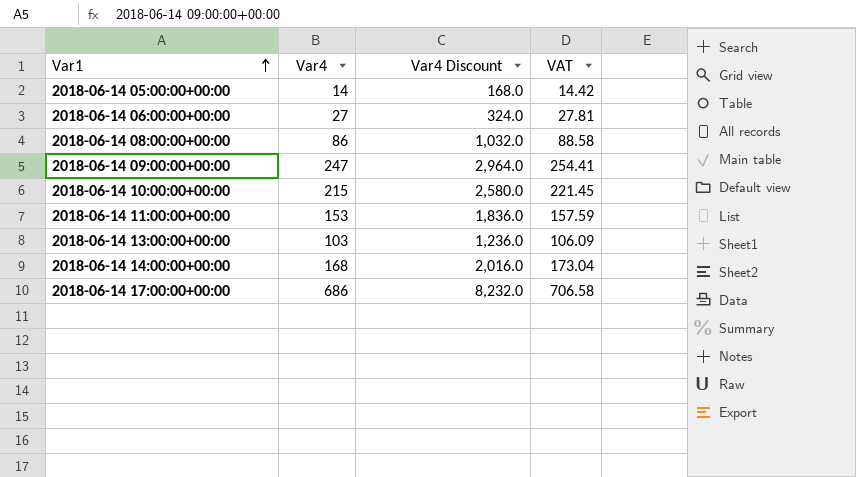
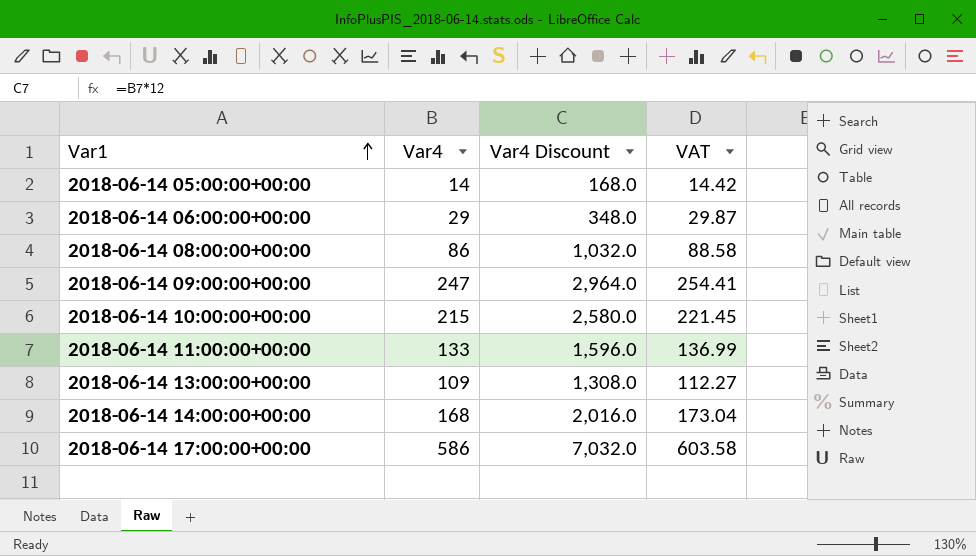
2018-06-14 06:00:00+00:00 | Var4: 27 -> 29
2018-06-14 06:00:00+00:00 | Var4 Discount: 324.0 -> 348.0
2018-06-14 06:00:00+00:00 | VAT: 27.81 -> 29.87
2018-06-14 11:00:00+00:00 | Var4: 153 -> 133
2018-06-14 11:00:00+00:00 | Var4 Discount: 1,836.0 -> 1,596.0
2018-06-14 11:00:00+00:00 | VAT: 157.59 -> 136.99
2018-06-14 13:00:00+00:00 | Var4: 103 -> 109
2018-06-14 13:00:00+00:00 | Var4 Discount: 1,236.0 -> 1,308.0
2018-06-14 13:00:00+00:00 | VAT: 106.09 -> 112.27
2018-06-14 17:00:00+00:00 | Var4: 686 -> 586
2018-06-14 17:00:00+00:00 | Var4 Discount: 8,232.0 -> 7,032.0
2018-06-14 17:00:00+00:00 | VAT: 706.58 -> 603.58

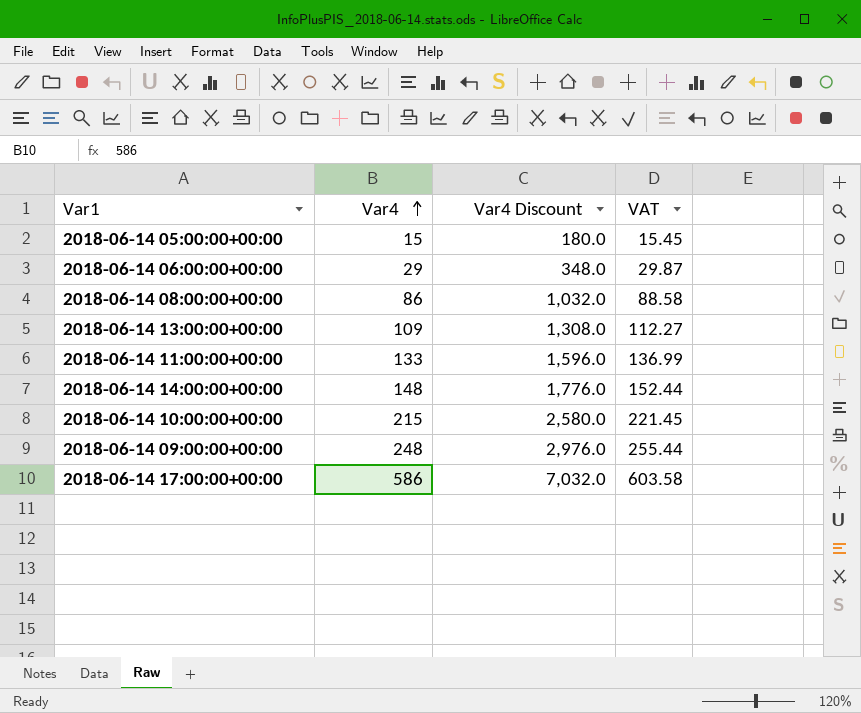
row order: Var1 ascending -> Var4 ascending
2018-06-14 05:00:00+00:00 | Var4: 14 -> 15
2018-06-14 05:00:00+00:00 | Var4 Discount: 168.0 -> 180.0
2018-06-14 05:00:00+00:00 | VAT: 14.42 -> 15.45
2018-06-14 14:00:00+00:00 | Var4: 168 -> 148
2018-06-14 14:00:00+00:00 | Var4 Discount: 2,016.0 -> 1,776.0
2018-06-14 14:00:00+00:00 | VAT: 173.04 -> 152.44
2018-06-14 09:00:00+00:00 | Var4: 247 -> 248
2018-06-14 09:00:00+00:00 | Var4 Discount: 2,964.0 -> 2,976.0
2018-06-14 09:00:00+00:00 | VAT: 254.41 -> 255.44

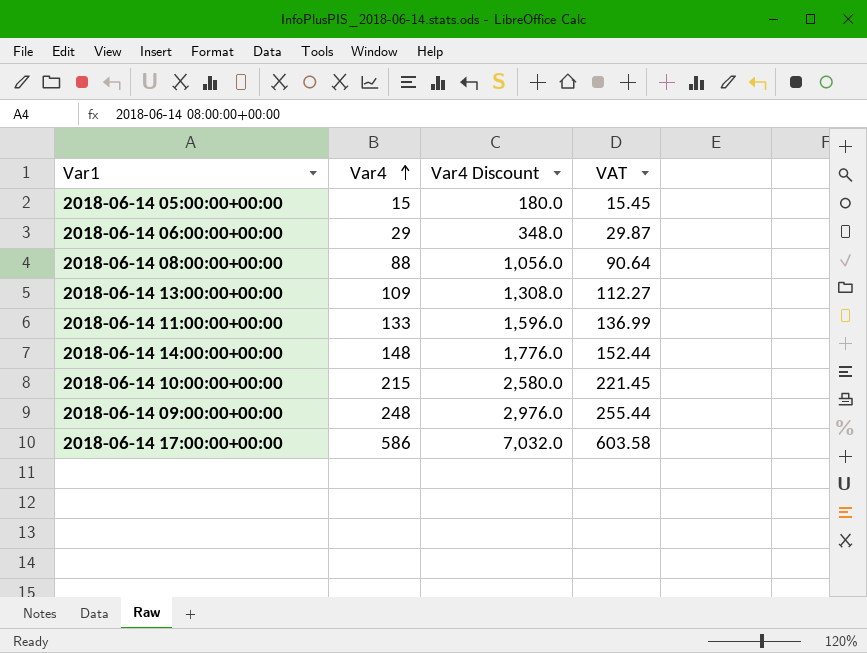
2018-06-14 08:00:00+00:00 | Var4: 86 -> 88
2018-06-14 08:00:00+00:00 | Var4 Discount: 1,032.0 -> 1,056.0
2018-06-14 08:00:00+00:00 | VAT: 88.58 -> 90.64

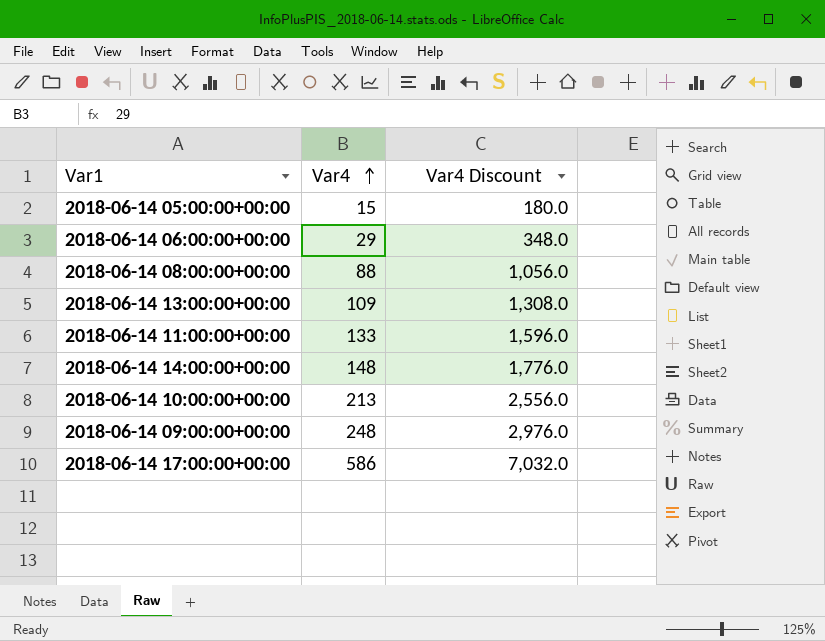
column VAT | formula: [Var4] * 1.03 -> none
2018-06-14 10:00:00+00:00 | Var4: 215 -> 213
2018-06-14 10:00:00+00:00 | Var4 Discount: 2,580.0 -> 2,556.0

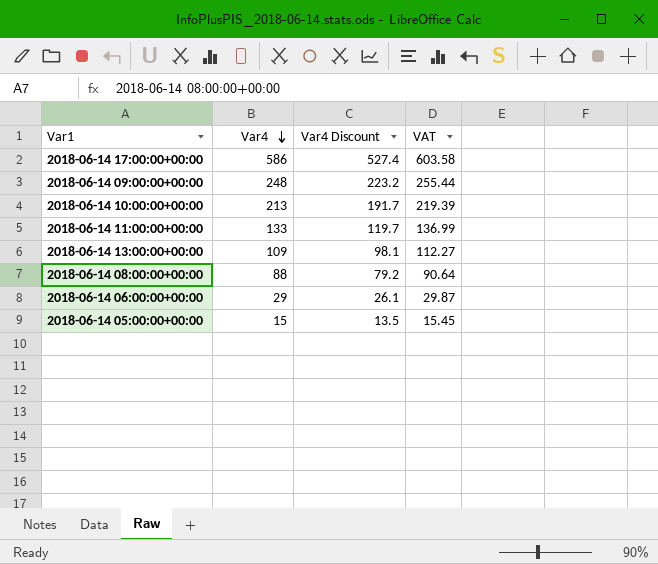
row order: Var4 ascending -> Var4 descending
column Var4 Discount | formula: [Var4] * 12 -> [Var4] * 0.9
column VAT | formula: none -> [Var4] * 1.03
row 2018-06-14 14:00:00+00:00: 148 | 1,776.0 -> none

